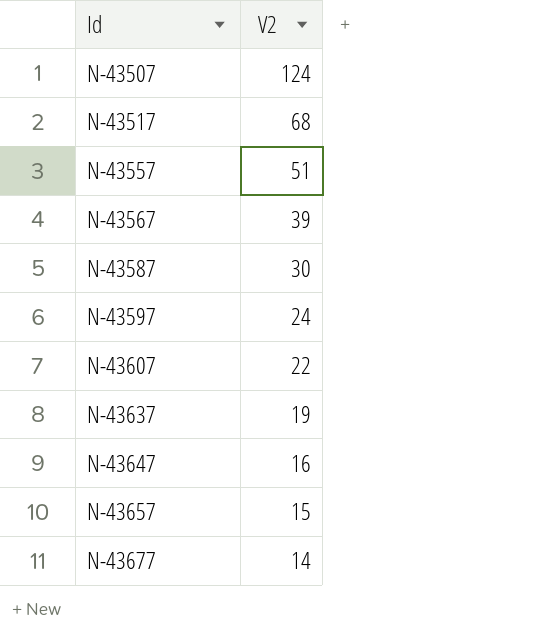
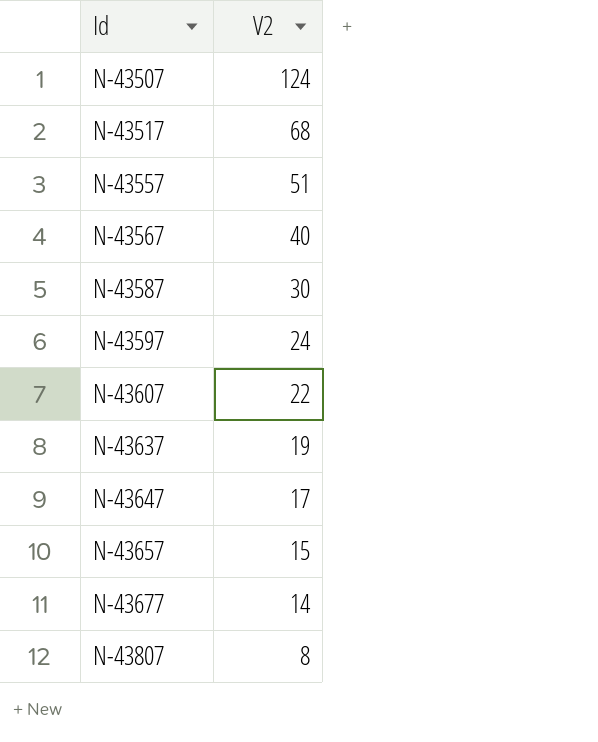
N-43567 | V2: 39 -> 40
N-43647 | V2: 16 -> 17
row N-43807: none -> 8

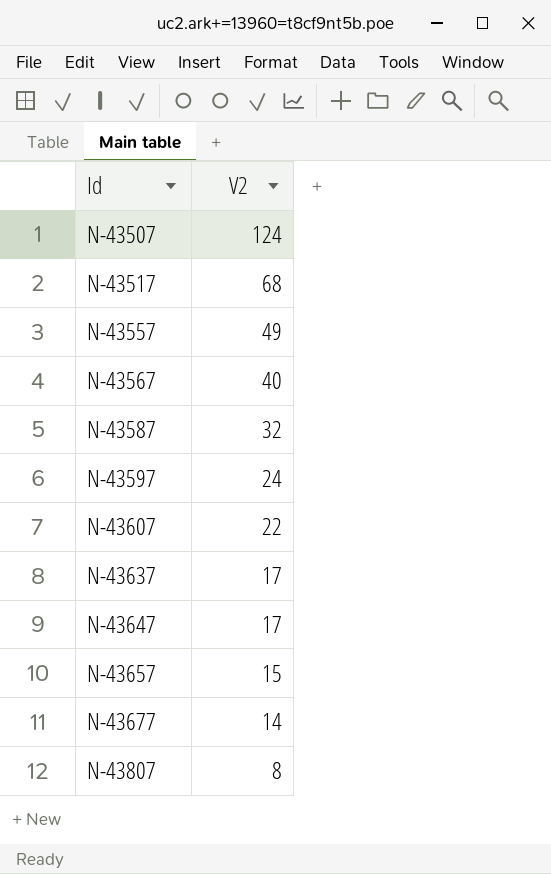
N-43557 | V2: 51 -> 49
N-43587 | V2: 30 -> 32
N-43637 | V2: 19 -> 17

